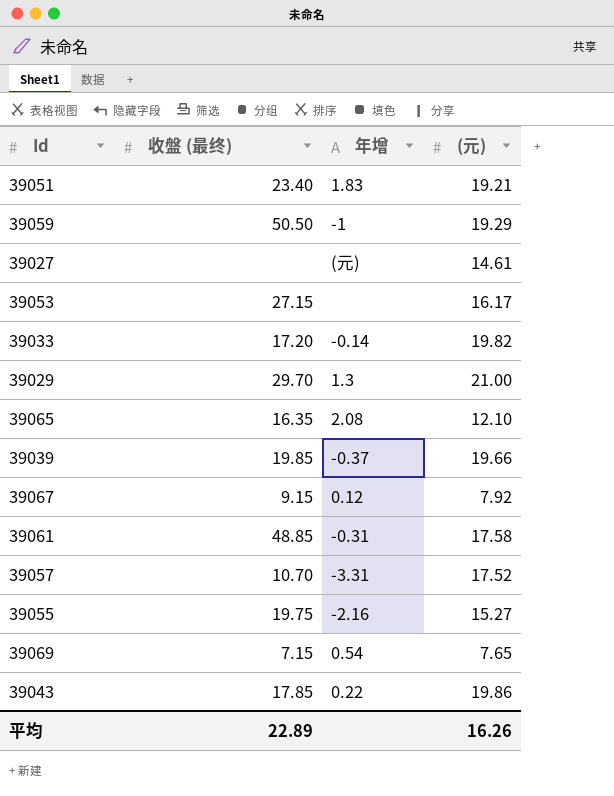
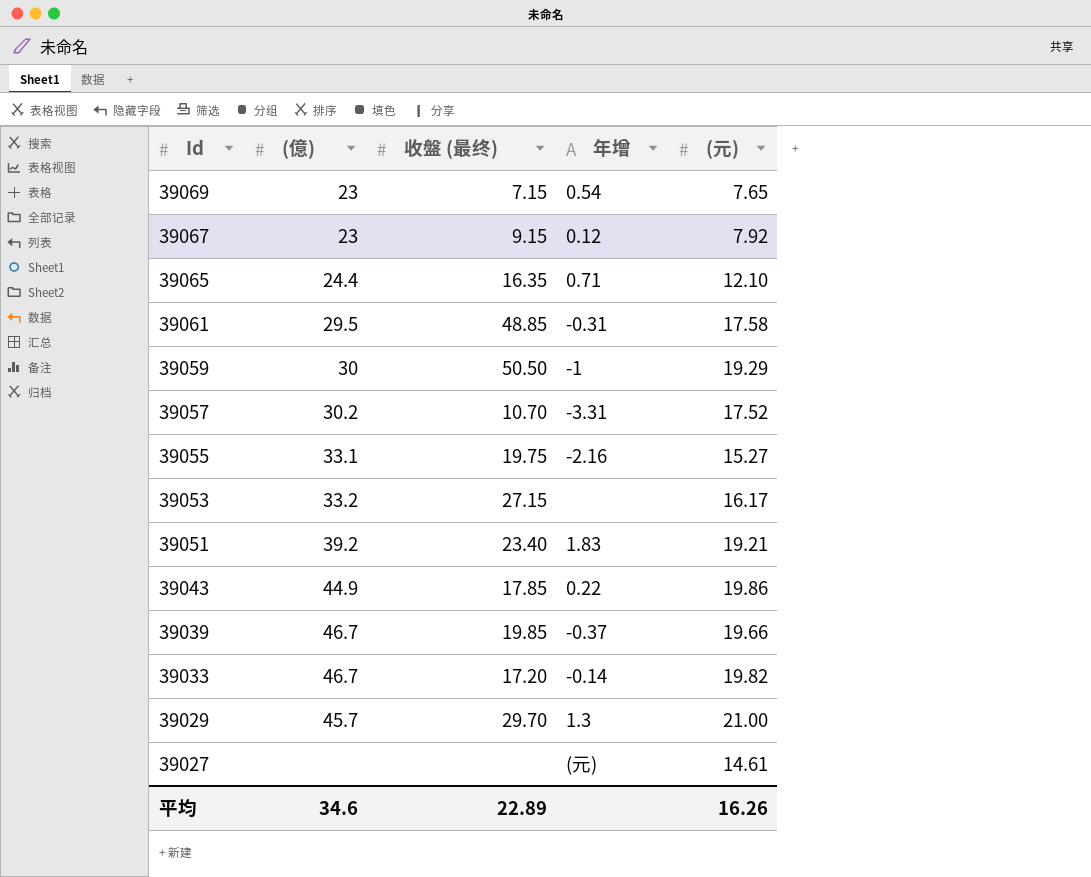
row order: none -> Id descending
column (億) | position: none -> 2
39065 | 年增: 2.08 -> 0.71

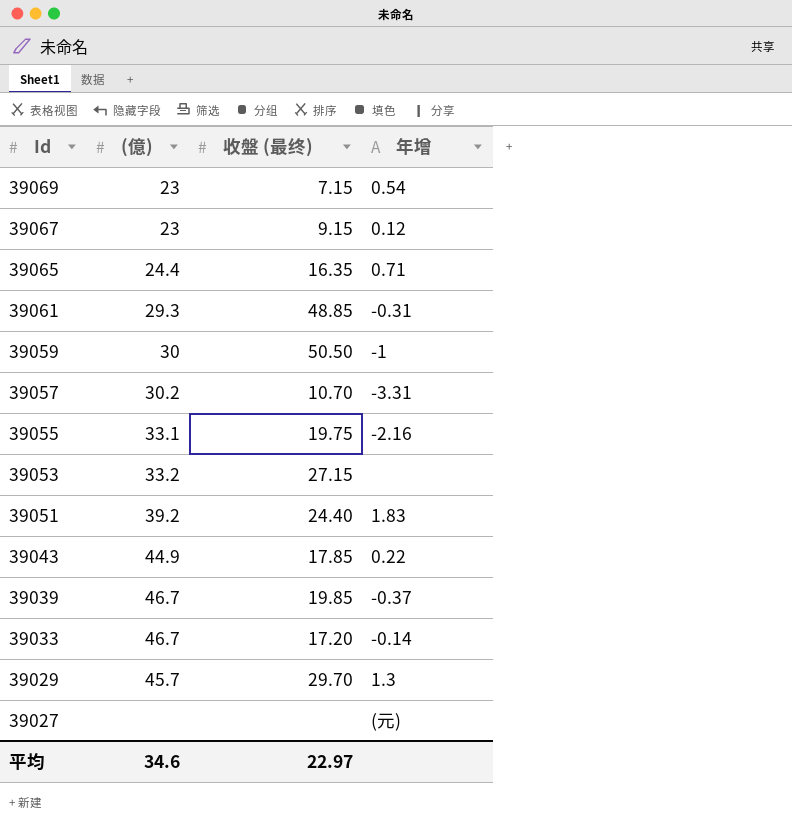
column (元) | position: 5 -> none
39061 | (億): 29.5 -> 29.3
39051 | 收盤 (最终): 23.40 -> 24.40
平均 | 收盤 (最终): 22.89 -> 22.97

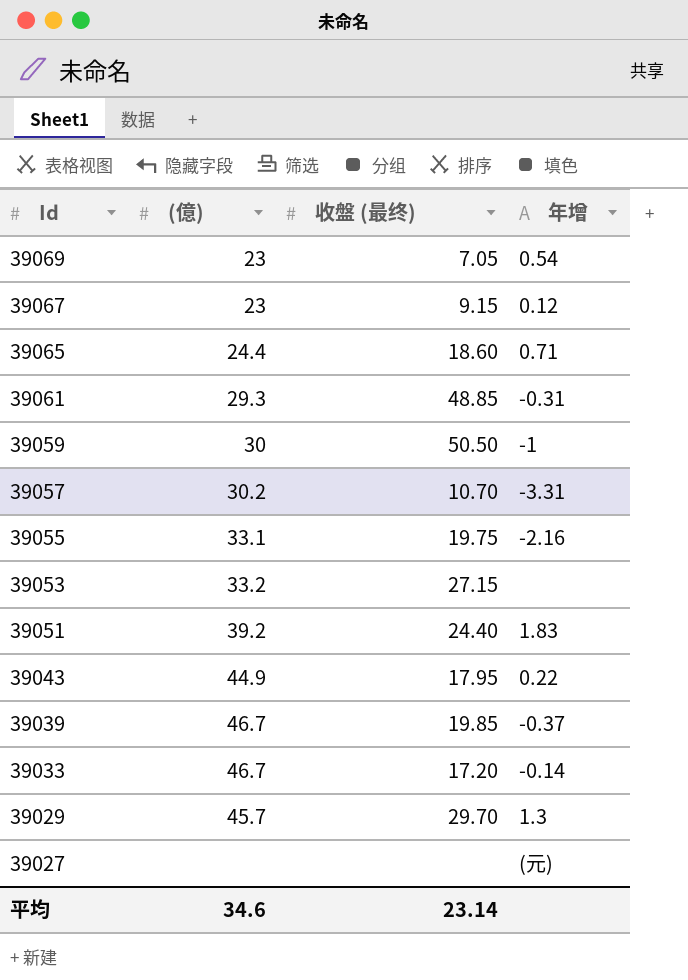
39069 | 收盤 (最终): 7.15 -> 7.05
39065 | 收盤 (最终): 16.35 -> 18.60
39043 | 收盤 (最终): 17.85 -> 17.95
平均 | 收盤 (最终): 22.97 -> 23.14

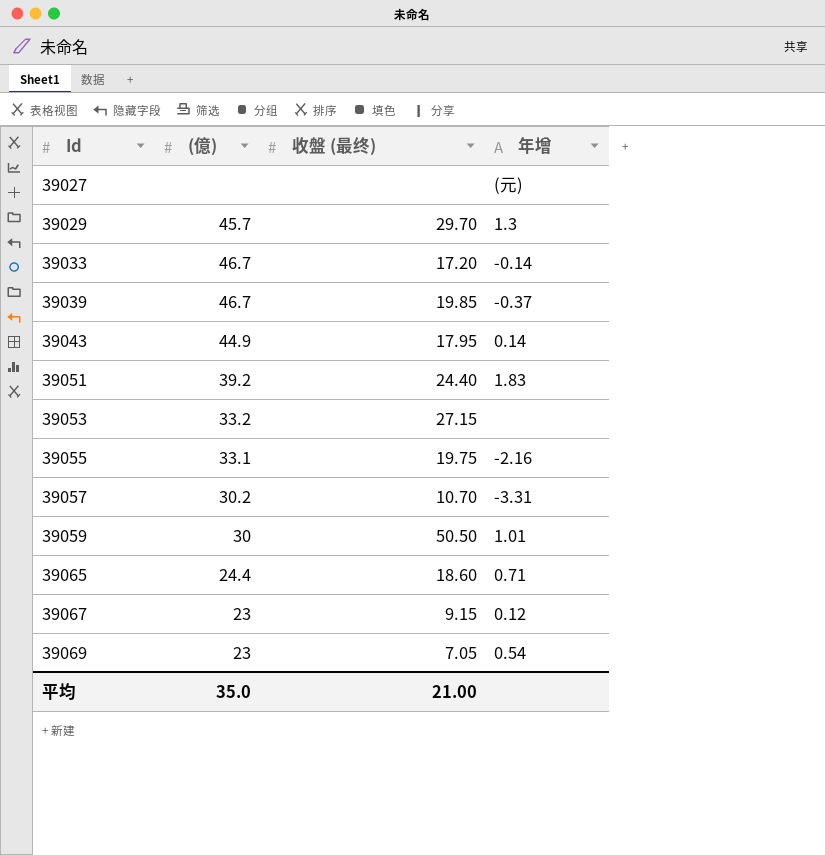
row order: Id descending -> Id ascending
row 39061: 29.3 | 48.85 | -0.31 -> none
39043 | 年增: 0.22 -> 0.14
39059 | 年增: -1 -> 1.01
平均 | (億): 34.6 -> 35.0
平均 | 收盤 (最终): 23.14 -> 21.00

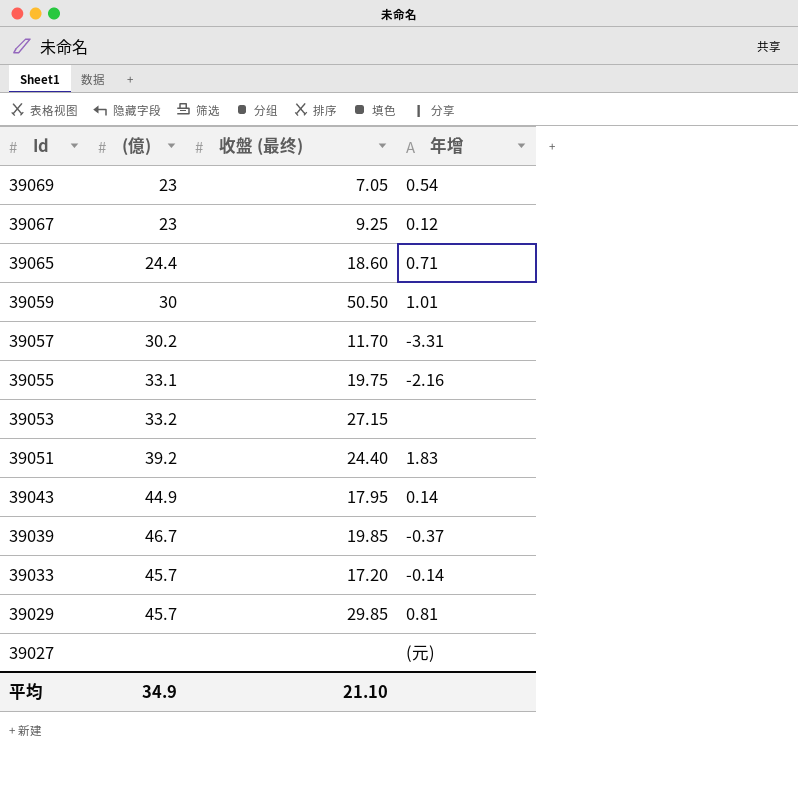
row order: Id ascending -> Id descending
39067 | 收盤 (最终): 9.15 -> 9.25
39057 | 收盤 (最终): 10.70 -> 11.70
39033 | (億): 46.7 -> 45.7
39029 | 收盤 (最终): 29.70 -> 29.85
39029 | 年增: 1.3 -> 0.81
平均 | (億): 35.0 -> 34.9
平均 | 收盤 (最终): 21.00 -> 21.10

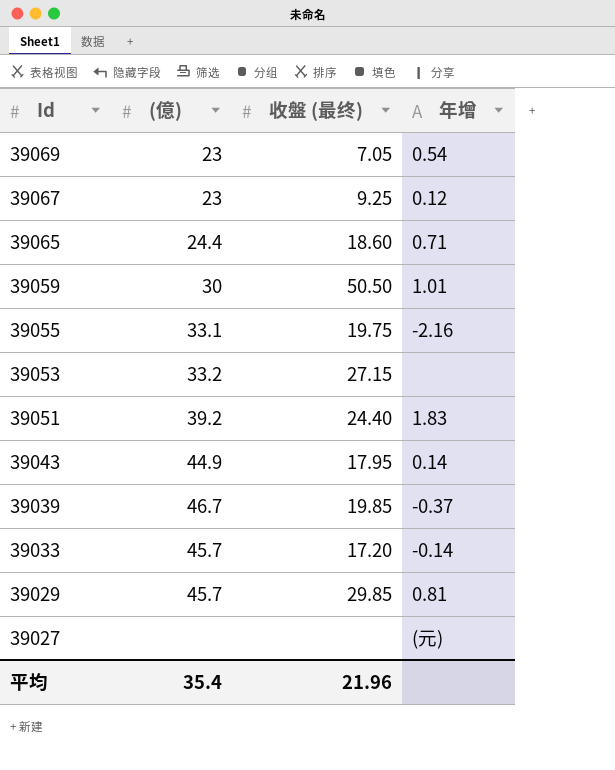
row 39057: 30.2 | 11.70 | -3.31 -> none
平均 | (億): 34.9 -> 35.4
平均 | 收盤 (最终): 21.10 -> 21.96

